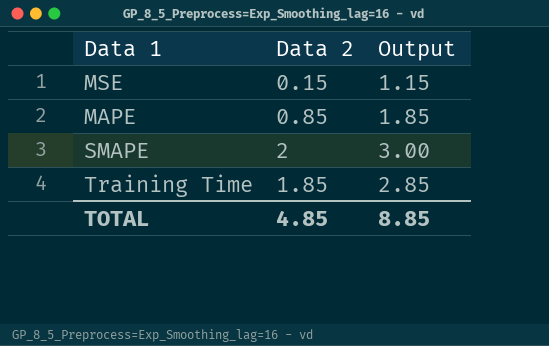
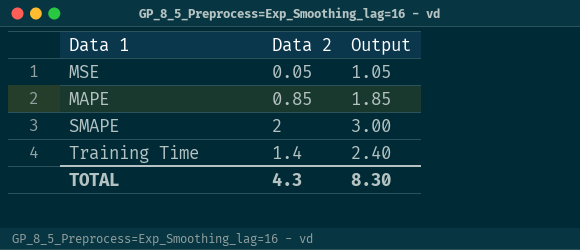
MSE | Data 2: 0.15 -> 0.05
MSE | Output: 1.15 -> 1.05
Training Time | Data 2: 1.85 -> 1.4
Training Time | Output: 2.85 -> 2.40
TOTAL | Data 2: 4.85 -> 4.3
TOTAL | Output: 8.85 -> 8.30

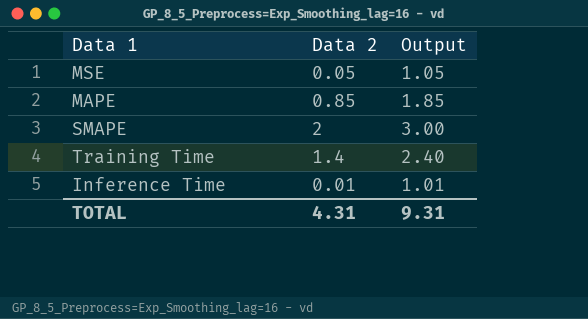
row Inference Time: none -> 0.01 | 1.01
TOTAL | Data 2: 4.3 -> 4.31
TOTAL | Output: 8.30 -> 9.31

